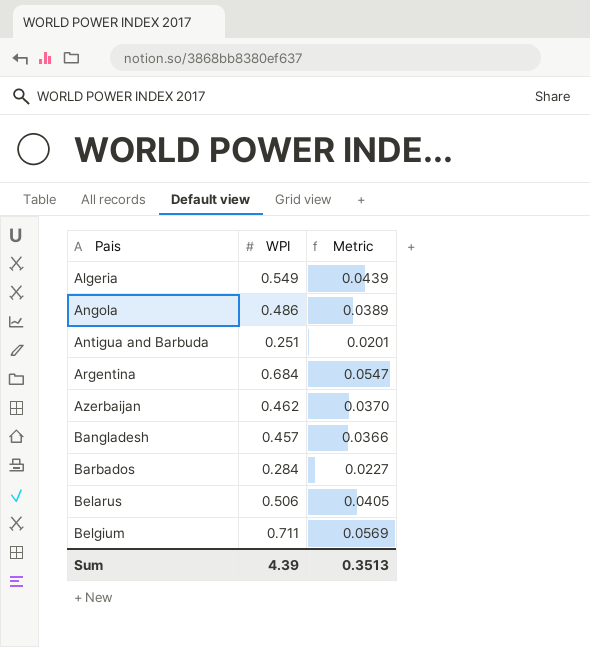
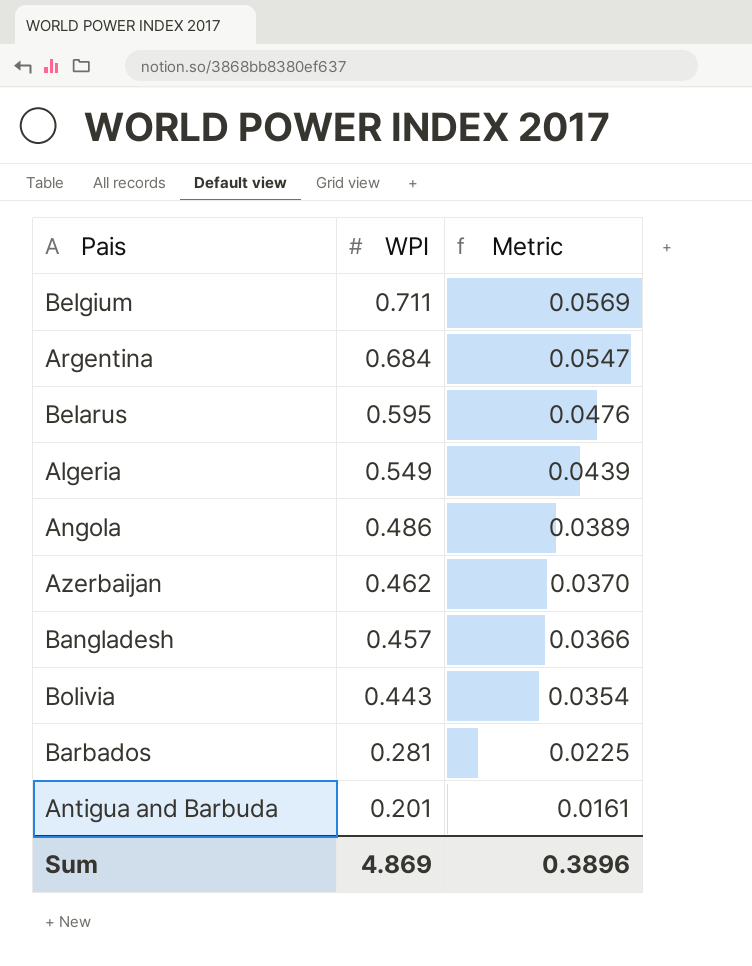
row order: Pais ascending -> WPI descending
Belarus | WPI: 0.506 -> 0.595
Belarus | Metric: 0.0405 -> 0.0476
row Bolivia: none -> 0.443 | 0.0354
Barbados | WPI: 0.284 -> 0.281
Barbados | Metric: 0.0227 -> 0.0225
Antigua and Barbuda | WPI: 0.251 -> 0.201
Antigua and Barbuda | Metric: 0.0201 -> 0.0161
Sum | WPI: 4.39 -> 4.869
Sum | Metric: 0.3513 -> 0.3896

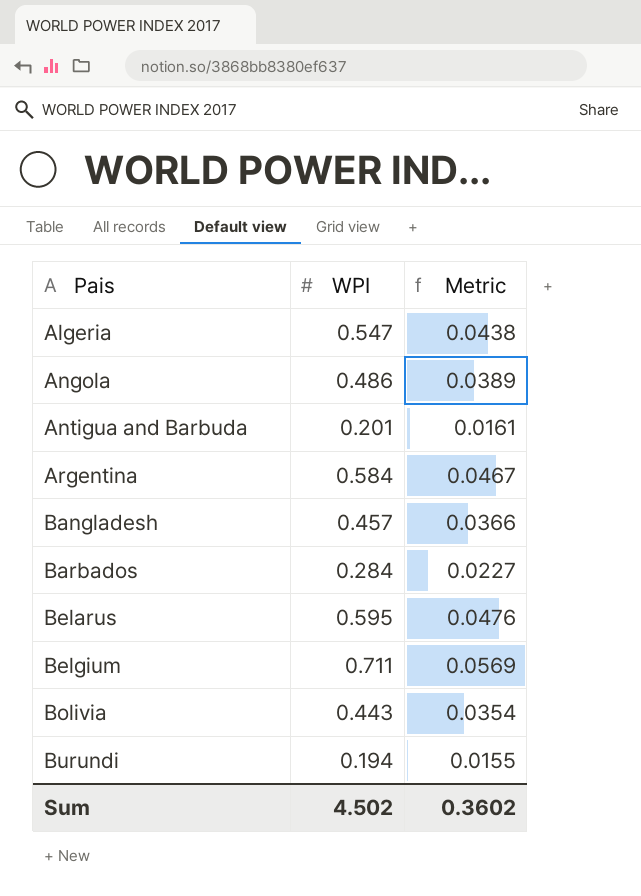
row order: WPI descending -> Pais ascending
row Azerbaijan: 0.462 | 0.0370 -> none
Algeria | WPI: 0.549 -> 0.547
Algeria | Metric: 0.0439 -> 0.0438
Argentina | WPI: 0.684 -> 0.584
Argentina | Metric: 0.0547 -> 0.0467
Barbados | WPI: 0.281 -> 0.284
Barbados | Metric: 0.0225 -> 0.0227
row Burundi: none -> 0.194 | 0.0155
Sum | WPI: 4.869 -> 4.502
Sum | Metric: 0.3896 -> 0.3602

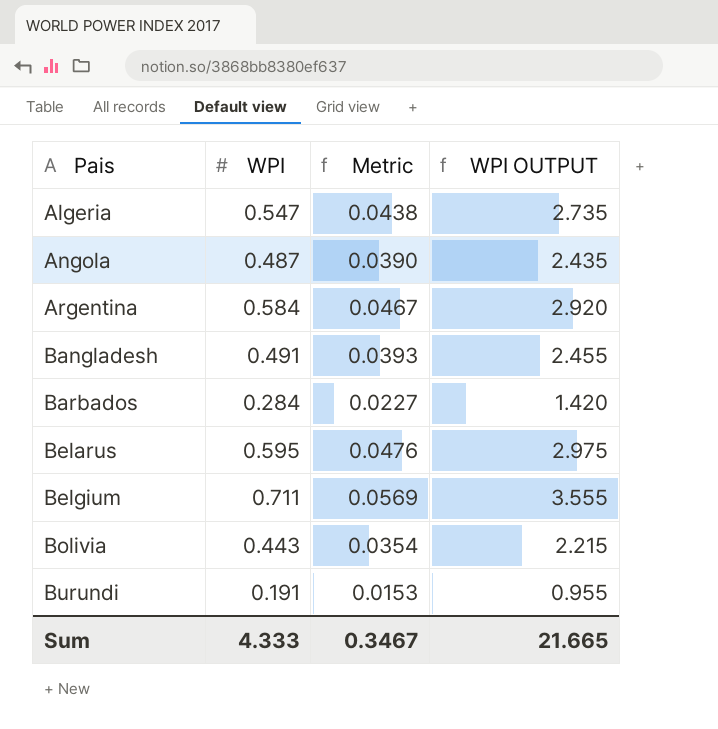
column WPI OUTPUT | formula: none -> [WPI] * 5
row Antigua and Barbuda: 0.201 | 0.0161 -> none
Angola | WPI: 0.486 -> 0.487
Angola | Metric: 0.0389 -> 0.0390
Bangladesh | WPI: 0.457 -> 0.491
Bangladesh | Metric: 0.0366 -> 0.0393
Burundi | WPI: 0.194 -> 0.191
Burundi | Metric: 0.0155 -> 0.0153
Sum | WPI: 4.502 -> 4.333
Sum | Metric: 0.3602 -> 0.3467

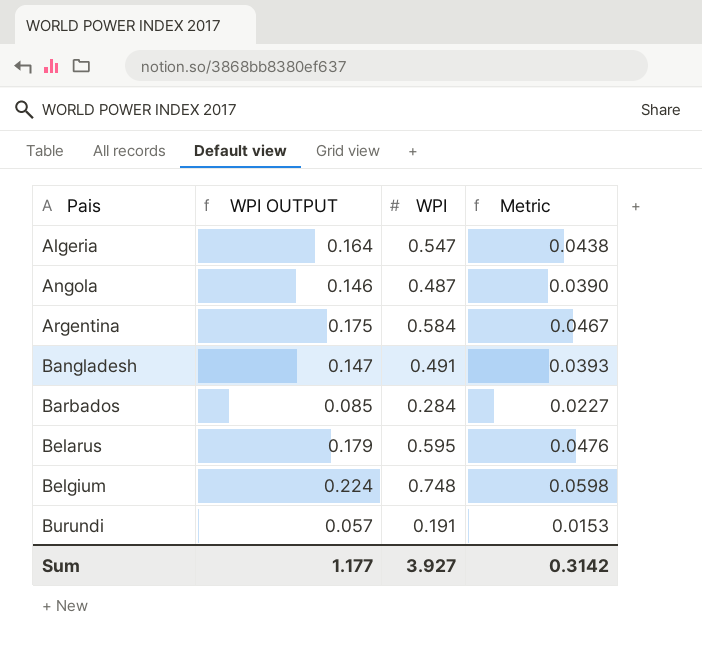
column WPI OUTPUT | formula: [WPI] * 5 -> [WPI] * 0.3
column WPI OUTPUT | position: 4 -> 2
row Bolivia: 0.443 | 0.0354 | 2.215 -> none
Belgium | WPI: 0.711 -> 0.748
Belgium | Metric: 0.0569 -> 0.0598
Sum | WPI OUTPUT: 21.665 -> 1.177
Sum | WPI: 4.333 -> 3.927
Sum | Metric: 0.3467 -> 0.3142

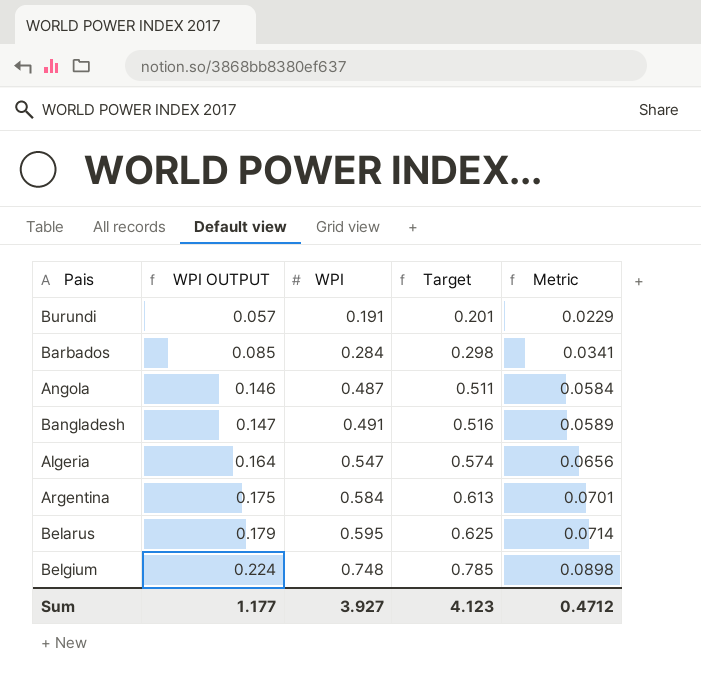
row order: Pais ascending -> WPI OUTPUT ascending
column Target | formula: none -> [WPI] * 1.05
column Metric | formula: [WPI] * 0.08 -> [WPI] * 0.12
Sum | Metric: 0.3142 -> 0.4712

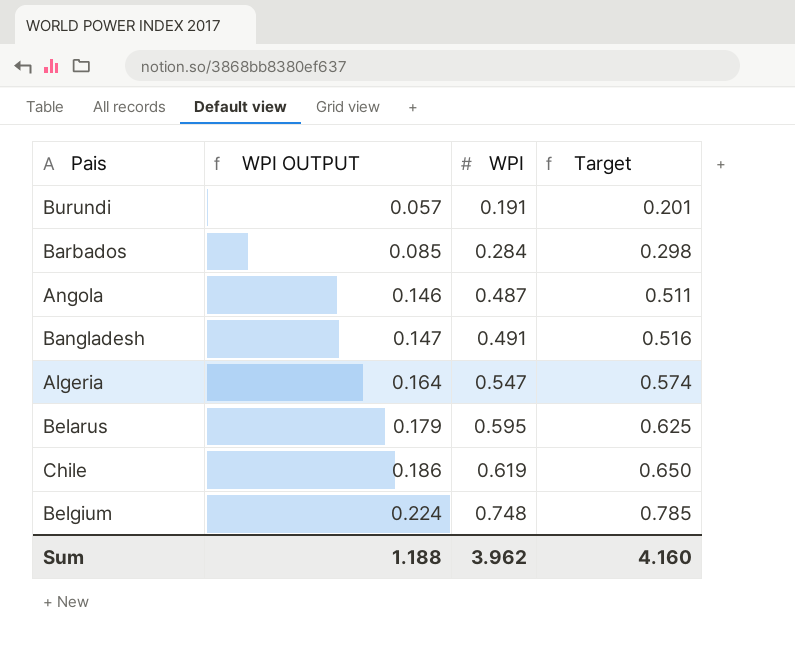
column Metric | formula: [WPI] * 0.12 -> none
row Argentina: 0.175 | 0.584 | 0.613 | 0.0701 -> none
row Chile: none -> 0.186 | 0.619 | 0.650
Sum | WPI OUTPUT: 1.177 -> 1.188
Sum | WPI: 3.927 -> 3.962
Sum | Target: 4.123 -> 4.160

